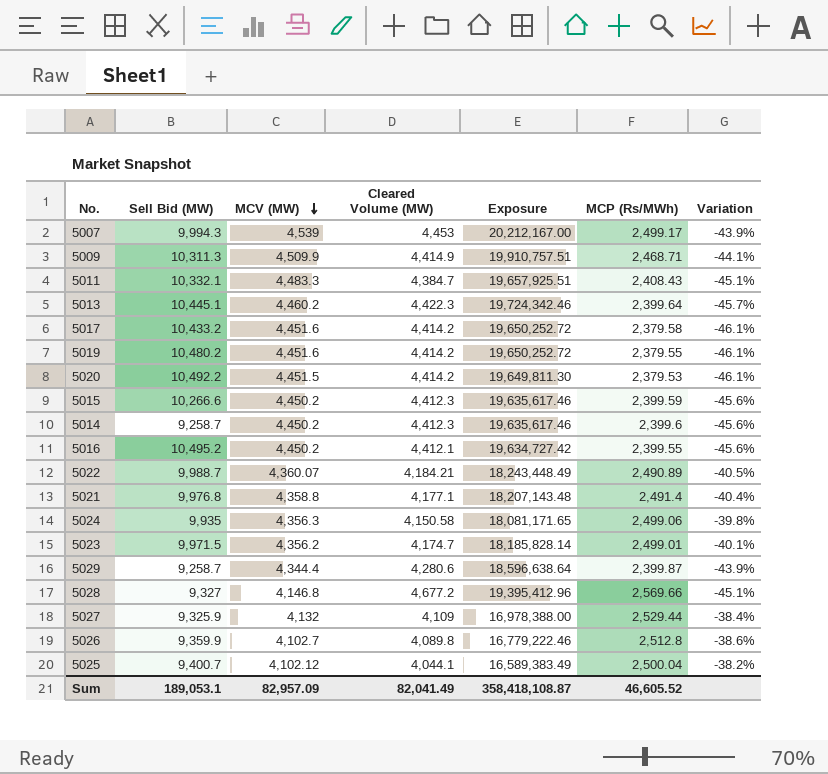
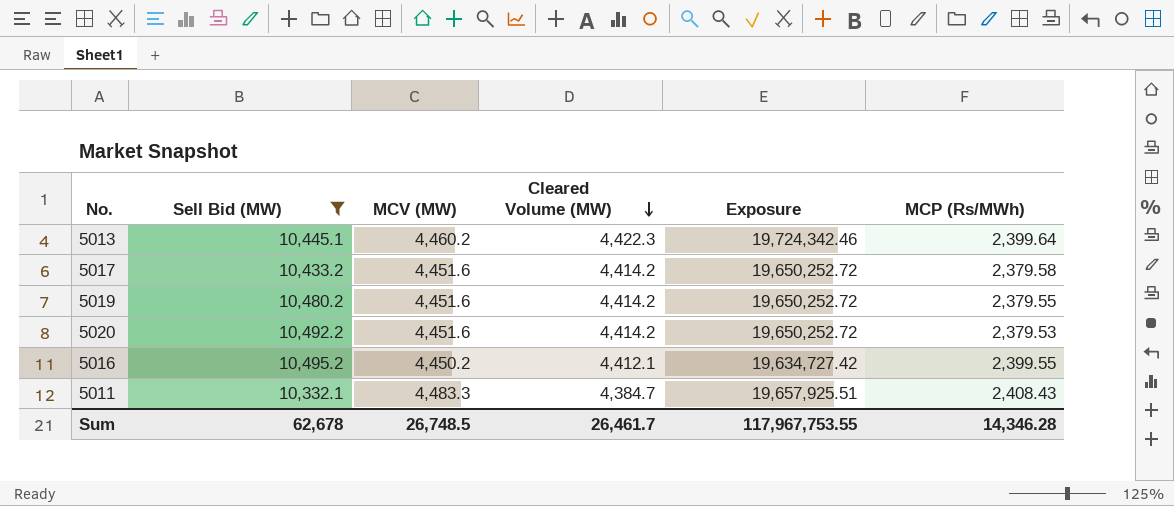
filter: none -> Sell Bid (MW) >= 10,332.1
row order: MCV (MW) descending -> Cleared Volume (MW) descending
column Variation | formula: ([MCP (Rs/MWh)] - [Cleared Volume (MW)]) / [Cleared Volume (MW)] -> none
5020 | MCV (MW): 4,451.5 -> 4,451.6
5020 | Exposure: 19,649,811.30 -> 19,650,252.72
Sum | Sell Bid (MW): 189,053.1 -> 62,678
Sum | MCV (MW): 82,957.09 -> 26,748.5
Sum | Cleared Volume (MW): 82,041.49 -> 26,461.7
Sum | Exposure: 358,418,108.87 -> 117,967,753.55
Sum | MCP (Rs/MWh): 46,605.52 -> 14,346.28

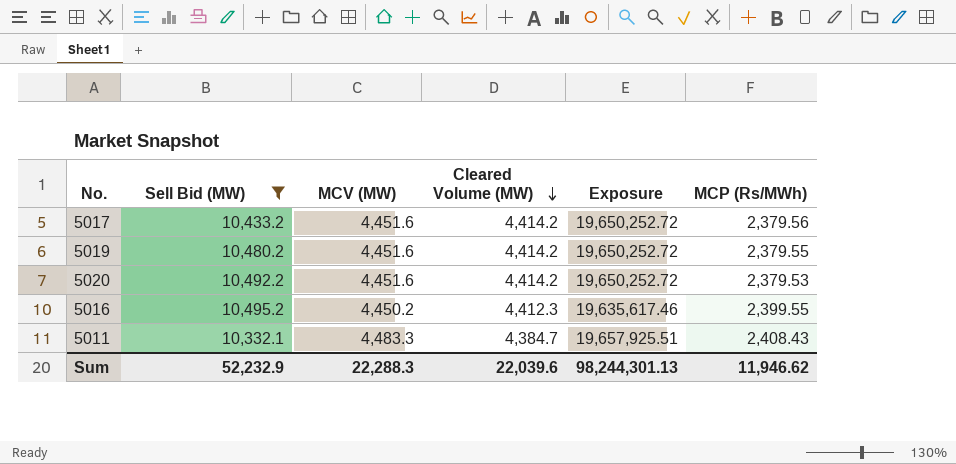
row 5013: 10,445.1 | 4,460.2 | 4,422.3 | 19,724,342.46 | 2,399.64 -> none
5017 | MCP (Rs/MWh): 2,379.58 -> 2,379.56
5016 | Cleared Volume (MW): 4,412.1 -> 4,412.3
5016 | Exposure: 19,634,727.42 -> 19,635,617.46
Sum | Sell Bid (MW): 62,678 -> 52,232.9
Sum | MCV (MW): 26,748.5 -> 22,288.3
Sum | Cleared Volume (MW): 26,461.7 -> 22,039.6
Sum | Exposure: 117,967,753.55 -> 98,244,301.13
Sum | MCP (Rs/MWh): 14,346.28 -> 11,946.62

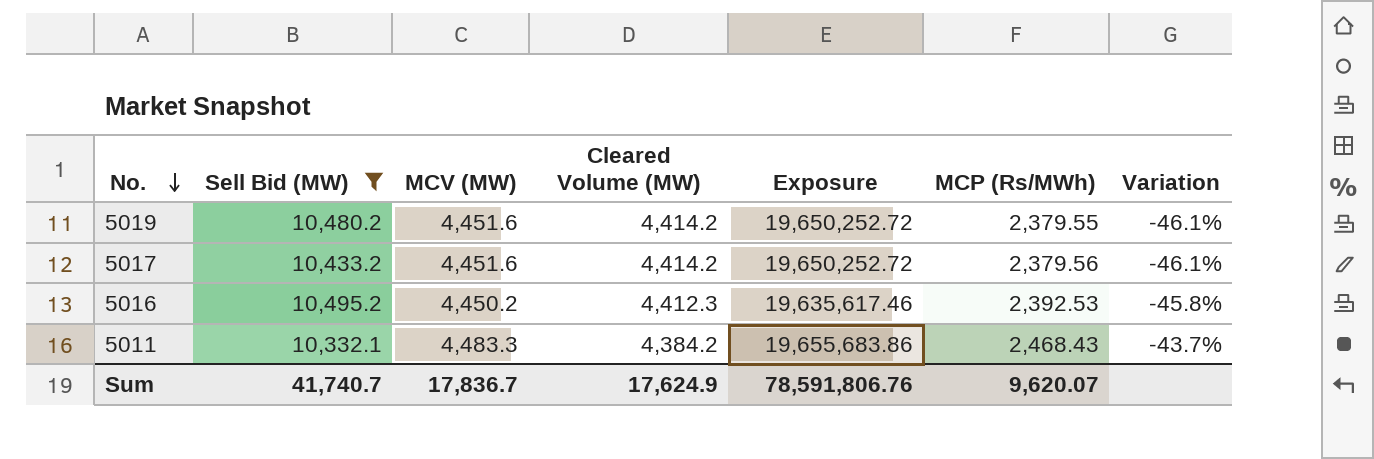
row order: Cleared Volume (MW) descending -> No. descending
column Variation | formula: none -> ([MCP (Rs/MWh)] - [Cleared Volume (MW)]) / [Cleared Volume (MW)]
row 5020: 10,492.2 | 4,451.6 | 4,414.2 | 19,650,252.72 | 2,379.53 -> none
5016 | MCP (Rs/MWh): 2,399.55 -> 2,392.53
5011 | Cleared Volume (MW): 4,384.7 -> 4,384.2
5011 | Exposure: 19,657,925.51 -> 19,655,683.86
5011 | MCP (Rs/MWh): 2,408.43 -> 2,468.43
Sum | Sell Bid (MW): 52,232.9 -> 41,740.7
Sum | MCV (MW): 22,288.3 -> 17,836.7
Sum | Cleared Volume (MW): 22,039.6 -> 17,624.9
Sum | Exposure: 98,244,301.13 -> 78,591,806.76
Sum | MCP (Rs/MWh): 11,946.62 -> 9,620.07

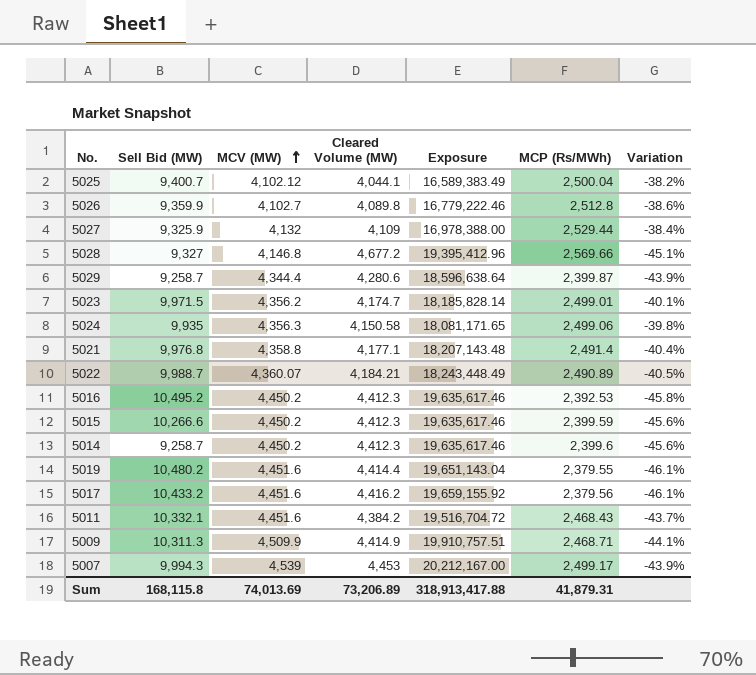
filter: Sell Bid (MW) >= 10,332.1 -> none
row order: No. descending -> MCV (MW) ascending
5019 | Cleared Volume (MW): 4,414.2 -> 4,414.4
5019 | Exposure: 19,650,252.72 -> 19,651,143.04
5017 | Cleared Volume (MW): 4,414.2 -> 4,416.2
5017 | Exposure: 19,650,252.72 -> 19,659,155.92
5011 | MCV (MW): 4,483.3 -> 4,451.6
5011 | Exposure: 19,655,683.86 -> 19,516,704.72
Sum | Sell Bid (MW): 41,740.7 -> 168,115.8
Sum | MCV (MW): 17,836.7 -> 74,013.69
Sum | Cleared Volume (MW): 17,624.9 -> 73,206.89
Sum | Exposure: 78,591,806.76 -> 318,913,417.88
Sum | MCP (Rs/MWh): 9,620.07 -> 41,879.31

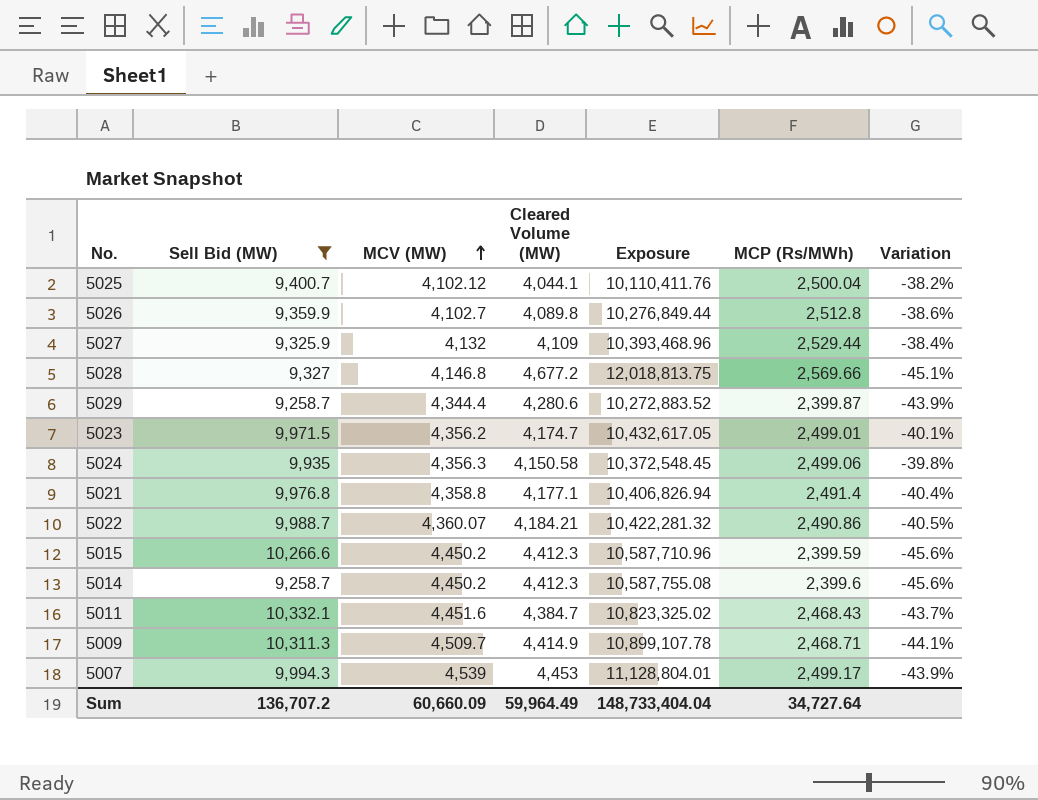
filter: none -> Sell Bid (MW) <= 10,332.1
column Exposure | formula: [MCV (MW)] * [Cleared Volume (MW)] -> [Cleared Volume (MW)] * [MCP (Rs/MWh)]
5022 | MCP (Rs/MWh): 2,490.89 -> 2,490.86
5011 | Cleared Volume (MW): 4,384.2 -> 4,384.7
5009 | MCV (MW): 4,509.9 -> 4,509.7
Sum | Sell Bid (MW): 168,115.8 -> 136,707.2
Sum | MCV (MW): 74,013.69 -> 60,660.09
Sum | Cleared Volume (MW): 73,206.89 -> 59,964.49
Sum | Exposure: 318,913,417.88 -> 148,733,404.04
Sum | MCP (Rs/MWh): 41,879.31 -> 34,727.64

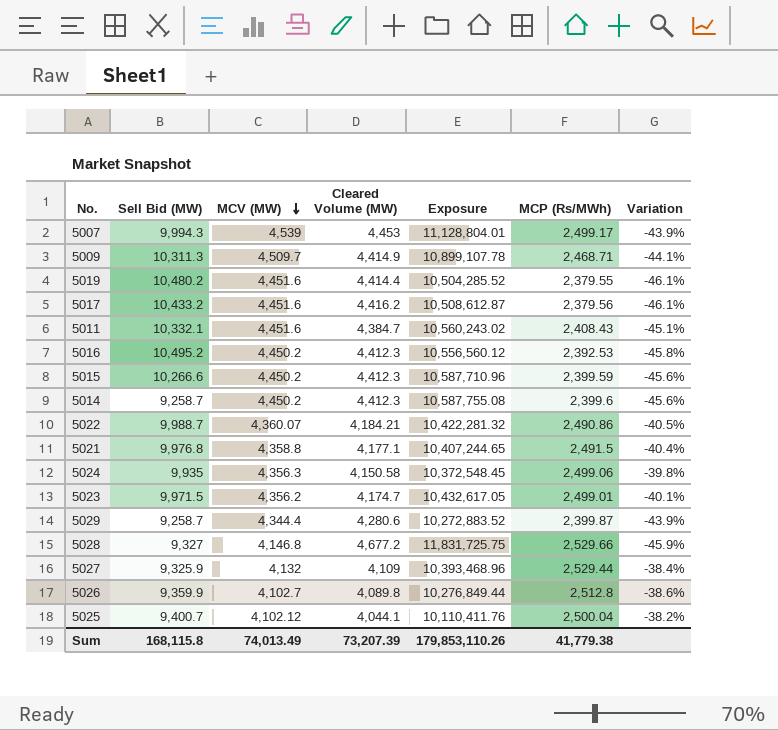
filter: Sell Bid (MW) <= 10,332.1 -> none
row order: MCV (MW) ascending -> MCV (MW) descending
5011 | Exposure: 10,823,325.02 -> 10,560,243.02
5011 | MCP (Rs/MWh): 2,468.43 -> 2,408.43
5011 | Variation: -43.7% -> -45.1%
5021 | Exposure: 10,406,826.94 -> 10,407,244.65
5021 | MCP (Rs/MWh): 2,491.4 -> 2,491.5
5028 | Exposure: 12,018,813.75 -> 11,831,725.75
5028 | MCP (Rs/MWh): 2,569.66 -> 2,529.66
5028 | Variation: -45.1% -> -45.9%
Sum | Sell Bid (MW): 136,707.2 -> 168,115.8
Sum | MCV (MW): 60,660.09 -> 74,013.49
Sum | Cleared Volume (MW): 59,964.49 -> 73,207.39
Sum | Exposure: 148,733,404.04 -> 179,853,110.26
Sum | MCP (Rs/MWh): 34,727.64 -> 41,779.38

